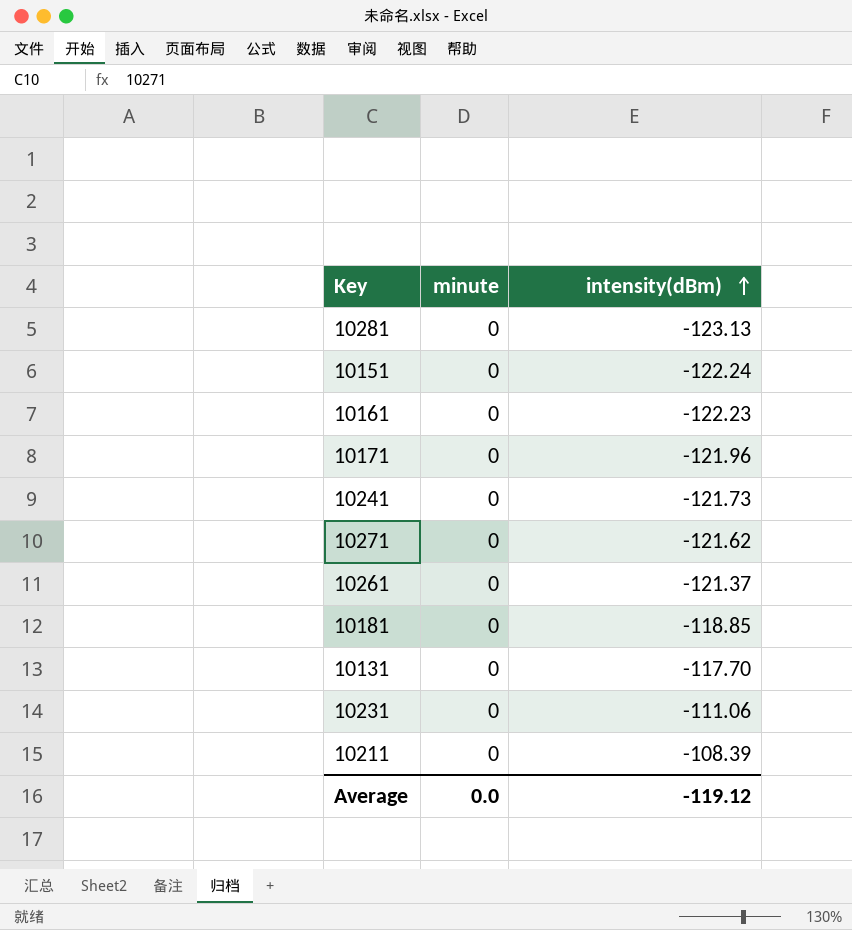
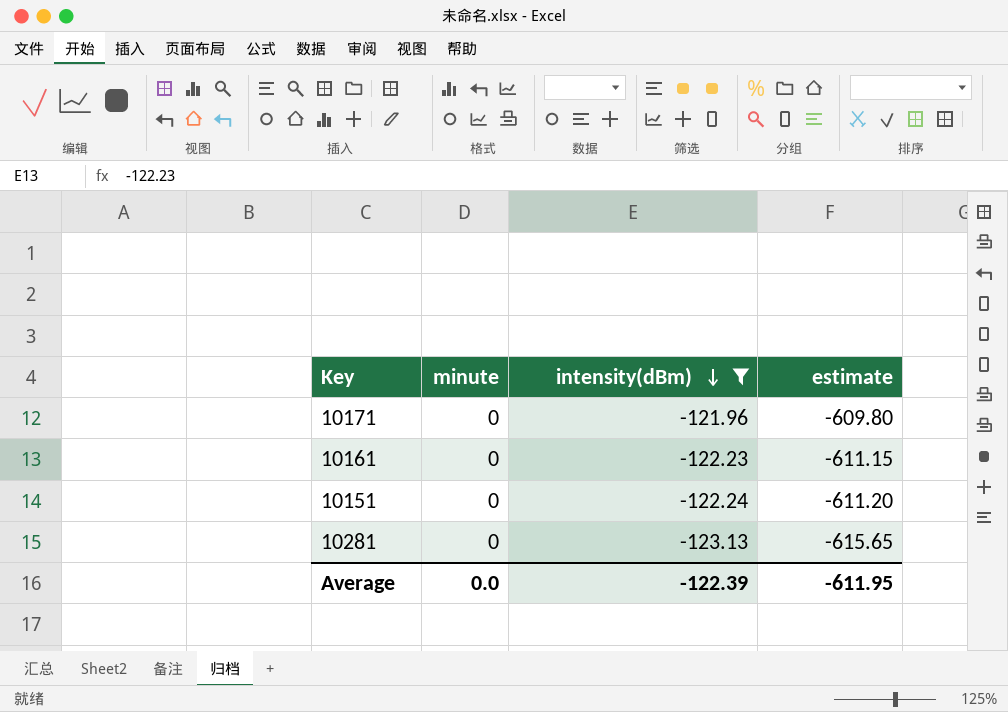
filter: none -> intensity(dBm) <= -121.96
row order: intensity(dBm) ascending -> intensity(dBm) descending
column estimate | formula: none -> [intensity(dBm)] * 5
Average | intensity(dBm): -119.12 -> -122.39

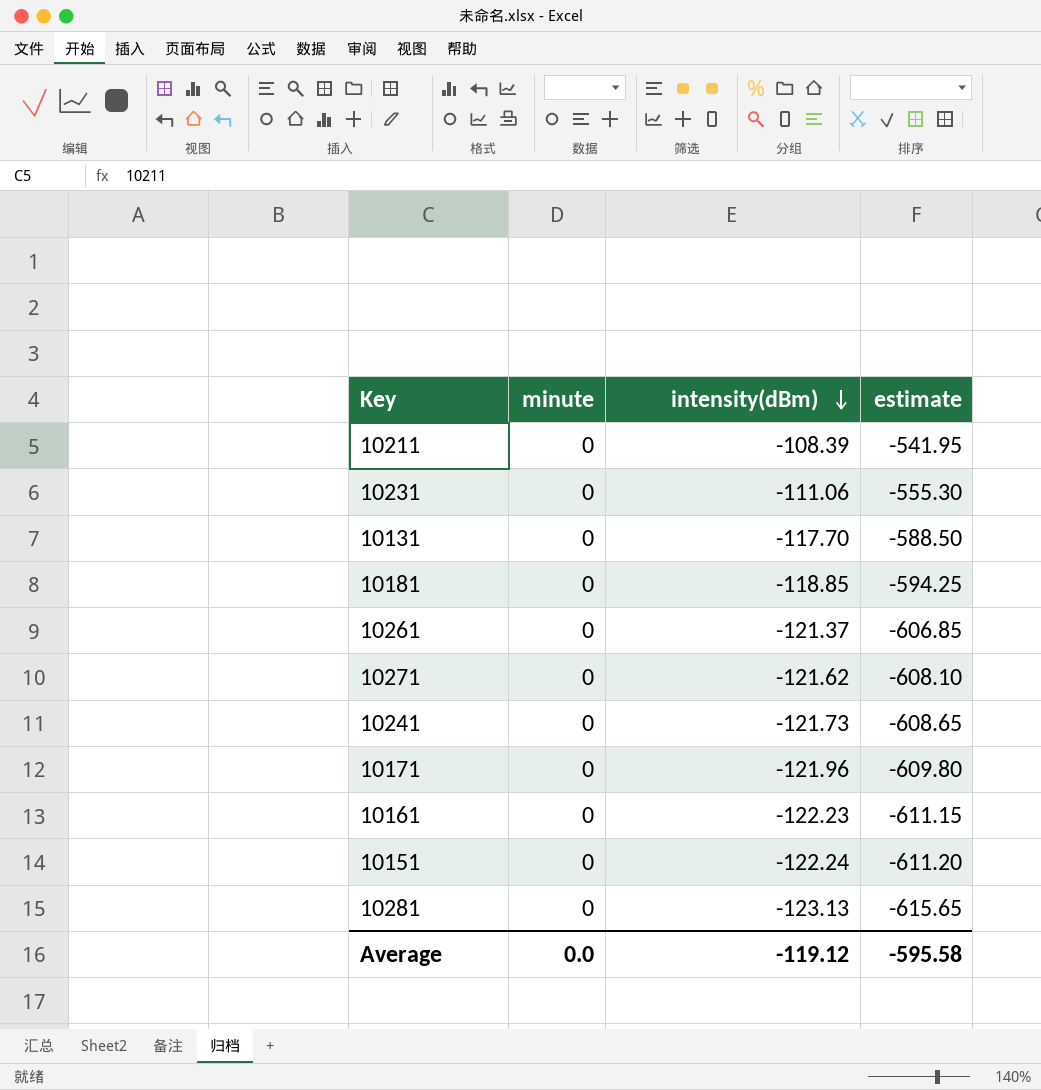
filter: intensity(dBm) <= -121.96 -> none
Average | intensity(dBm): -122.39 -> -119.12
Average | estimate: -611.95 -> -595.58

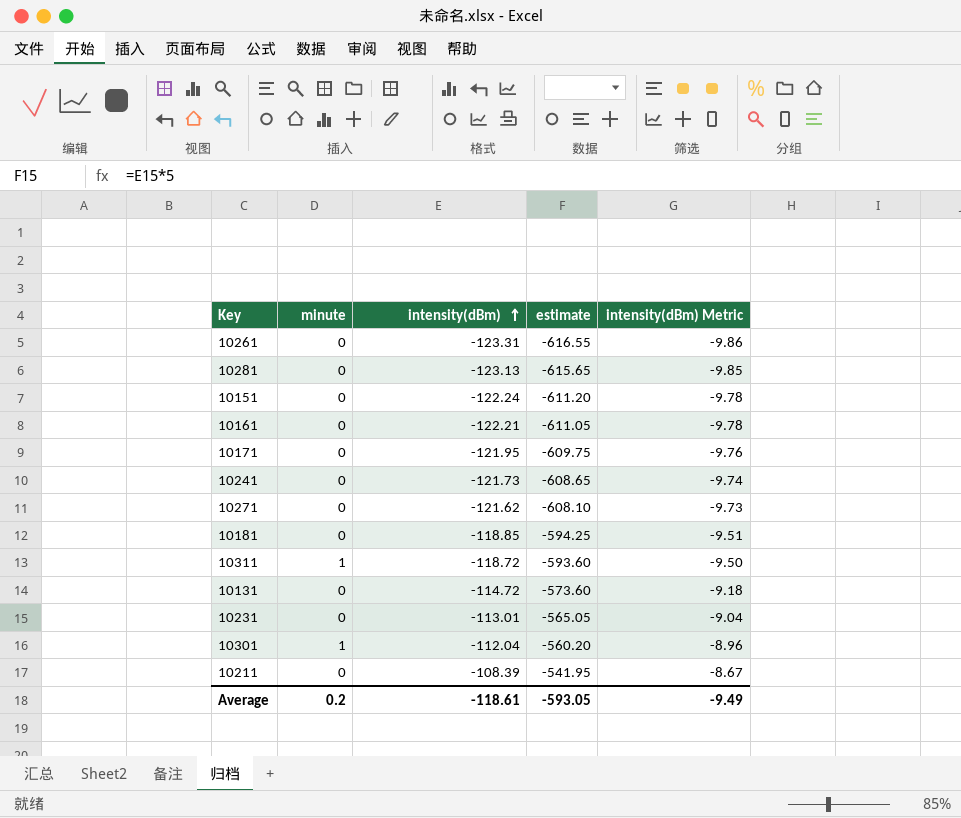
row order: intensity(dBm) descending -> intensity(dBm) ascending
column intensity(dBm) Metric | formula: none -> [intensity(dBm)] * 0.08
10261 | intensity(dBm): -121.37 -> -123.31
10261 | estimate: -606.85 -> -616.55
10161 | intensity(dBm): -122.23 -> -122.21
10161 | estimate: -611.15 -> -611.05
10171 | intensity(dBm): -121.96 -> -121.95
10171 | estimate: -609.80 -> -609.75
row 10311: none -> 1 | -118.72 | -593.60 | -9.50
10131 | intensity(dBm): -117.70 -> -114.72
10131 | estimate: -588.50 -> -573.60
10231 | intensity(dBm): -111.06 -> -113.01
10231 | estimate: -555.30 -> -565.05
row 10301: none -> 1 | -112.04 | -560.20 | -8.96
Average | minute: 0.0 -> 0.2
Average | intensity(dBm): -119.12 -> -118.61
Average | estimate: -595.58 -> -593.05

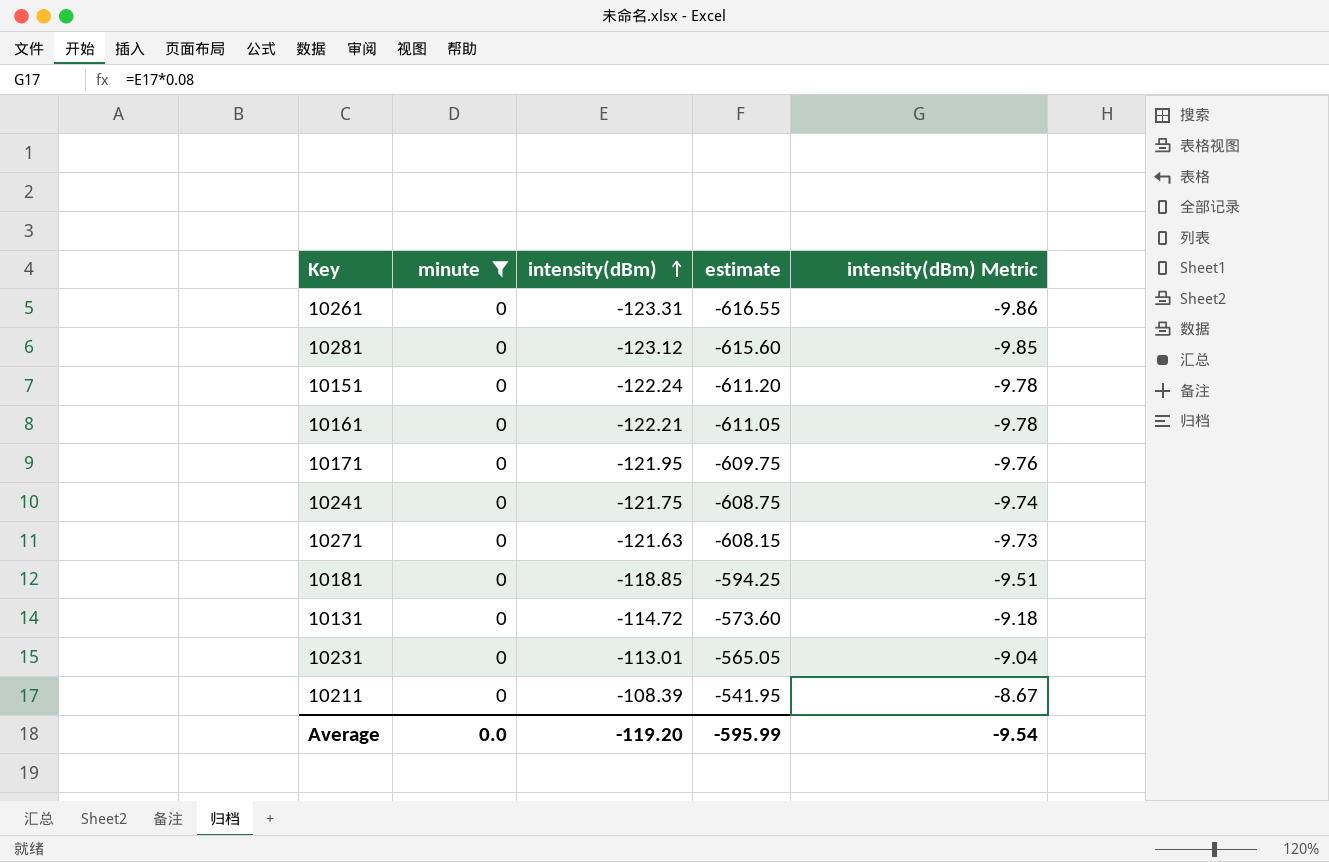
filter: none -> minute = 0
10281 | intensity(dBm): -123.13 -> -123.12
10281 | estimate: -615.65 -> -615.60
10241 | intensity(dBm): -121.73 -> -121.75
10241 | estimate: -608.65 -> -608.75
10271 | intensity(dBm): -121.62 -> -121.63
10271 | estimate: -608.10 -> -608.15
Average | minute: 0.2 -> 0.0
Average | intensity(dBm): -118.61 -> -119.20
Average | estimate: -593.05 -> -595.99
Average | intensity(dBm) Metric: -9.49 -> -9.54

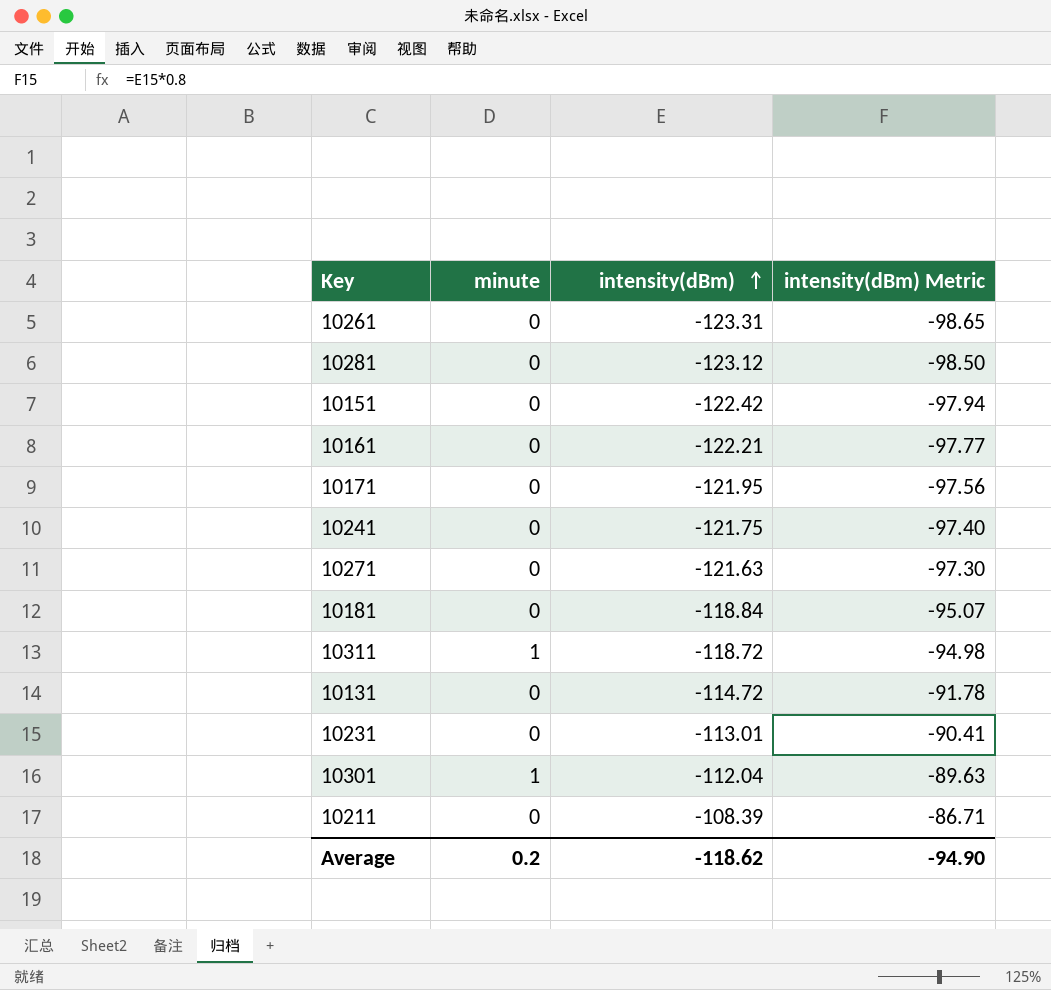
filter: minute = 0 -> none
column estimate | formula: [intensity(dBm)] * 5 -> none
column intensity(dBm) Metric | formula: [intensity(dBm)] * 0.08 -> [intensity(dBm)] * 0.8
10151 | intensity(dBm): -122.24 -> -122.42
10181 | intensity(dBm): -118.85 -> -118.84
Average | minute: 0.0 -> 0.2
Average | intensity(dBm): -119.20 -> -118.62
Average | intensity(dBm) Metric: -9.54 -> -94.90

